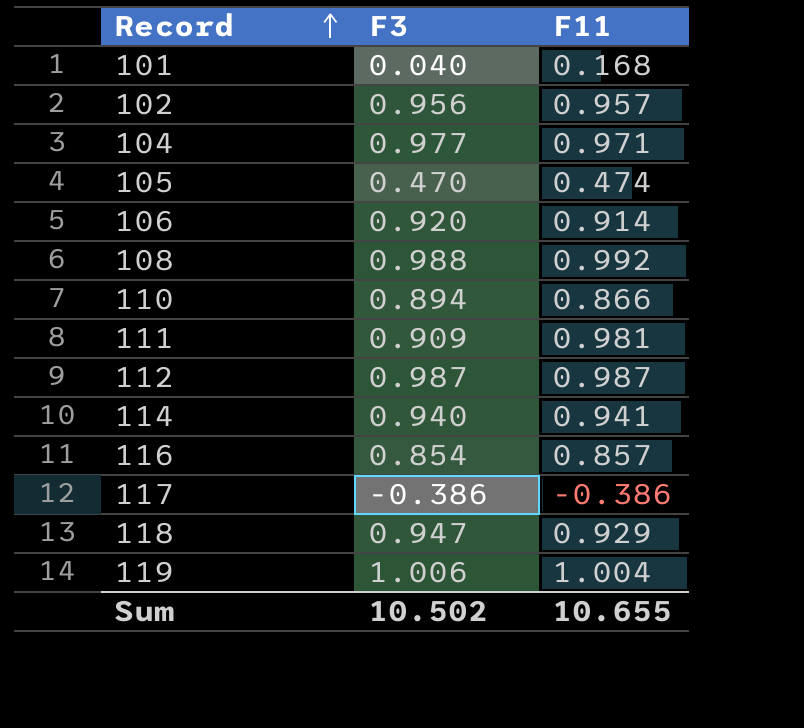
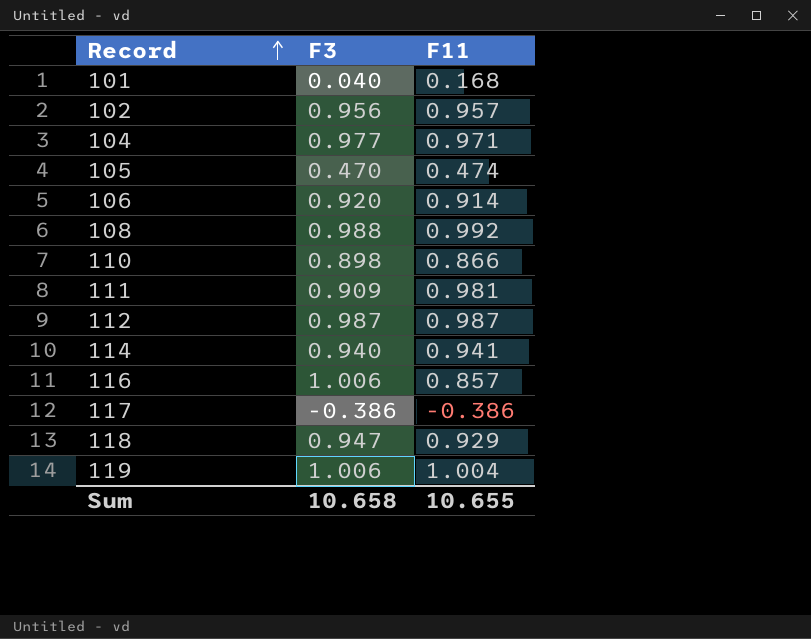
110 | F3: 0.894 -> 0.898
116 | F3: 0.854 -> 1.006
Sum | F3: 10.502 -> 10.658

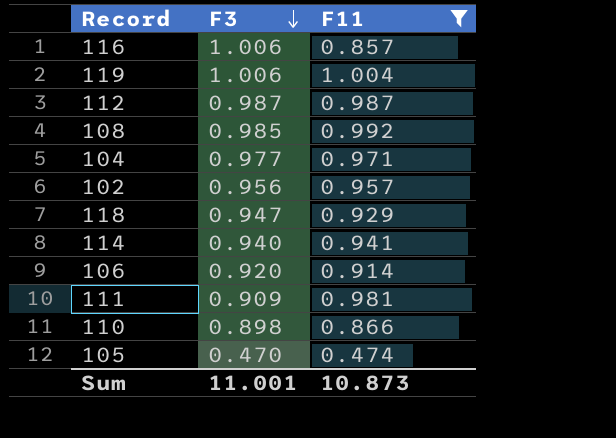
filter: none -> F11 >= 0.474
row order: Record ascending -> F3 descending
108 | F3: 0.988 -> 0.985
Sum | F3: 10.658 -> 11.001
Sum | F11: 10.655 -> 10.873

